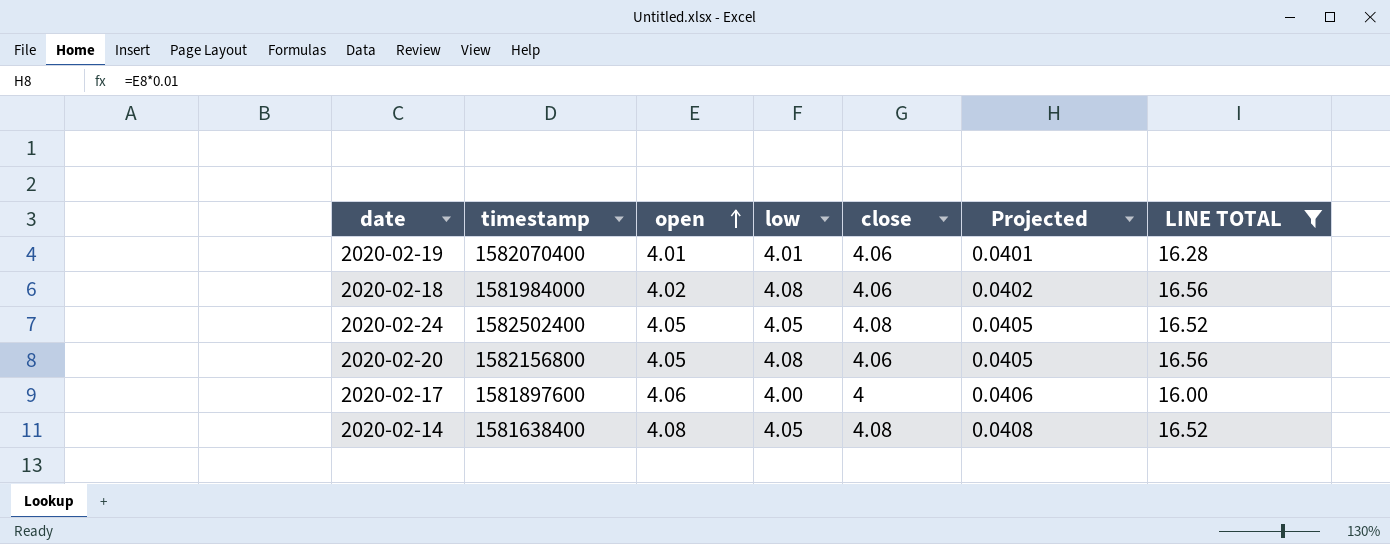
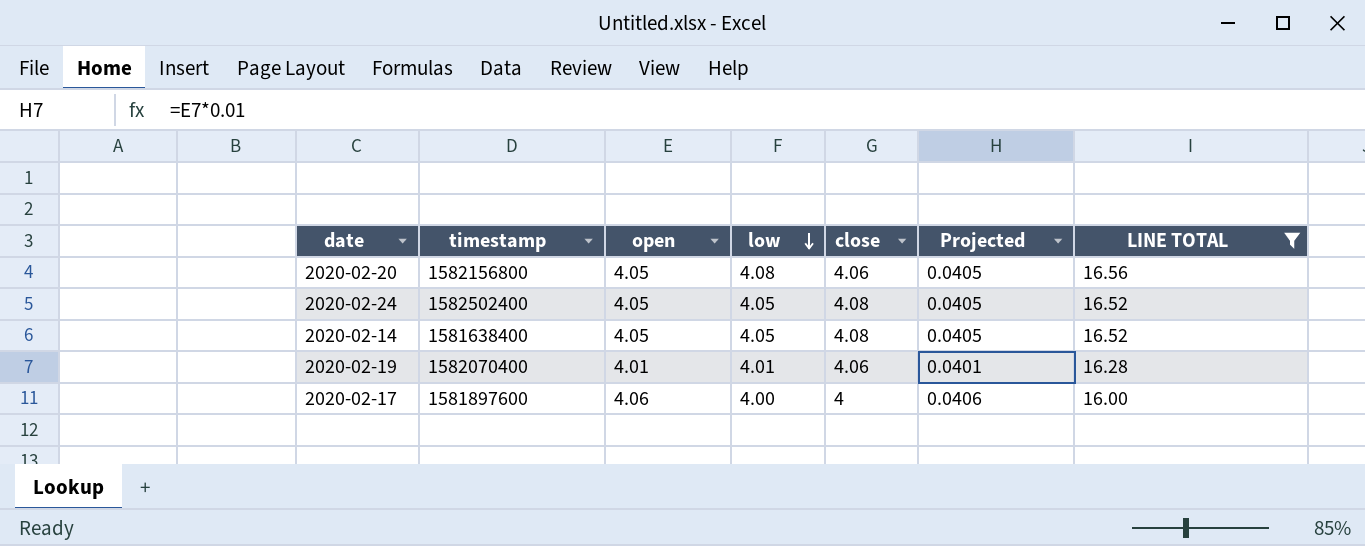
row order: open ascending -> low descending
row 2020-02-18: 1581984000 | 4.02 | 4.08 | 4.06 | 0.0402 | 16.56 -> none
2020-02-14 | open: 4.08 -> 4.05
2020-02-14 | Projected: 0.0408 -> 0.0405

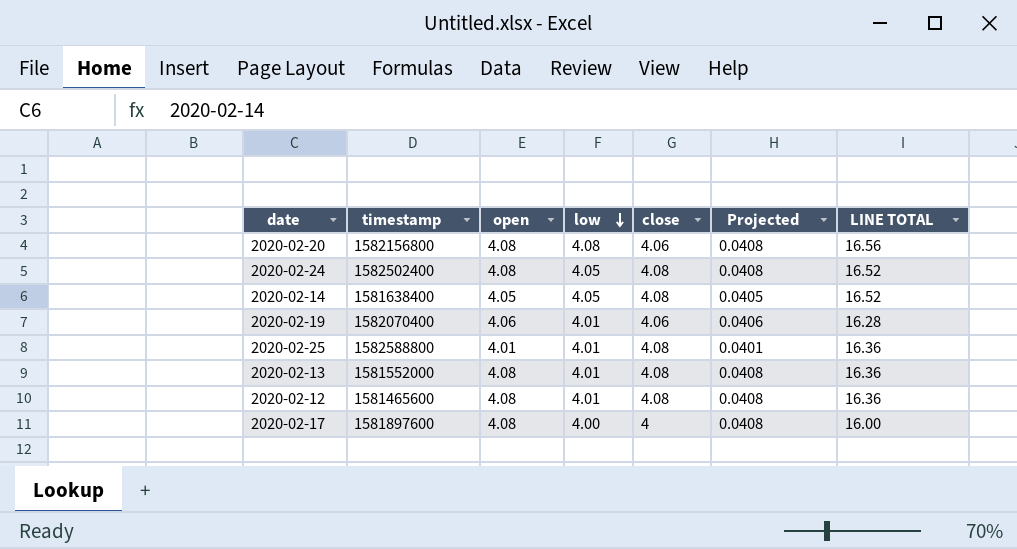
filter: LINE TOTAL != 16.36 -> none
2020-02-20 | open: 4.05 -> 4.08
2020-02-20 | Projected: 0.0405 -> 0.0408
2020-02-24 | open: 4.05 -> 4.08
2020-02-24 | Projected: 0.0405 -> 0.0408
2020-02-19 | open: 4.01 -> 4.06
2020-02-19 | Projected: 0.0401 -> 0.0406
2020-02-17 | open: 4.06 -> 4.08
2020-02-17 | Projected: 0.0406 -> 0.0408

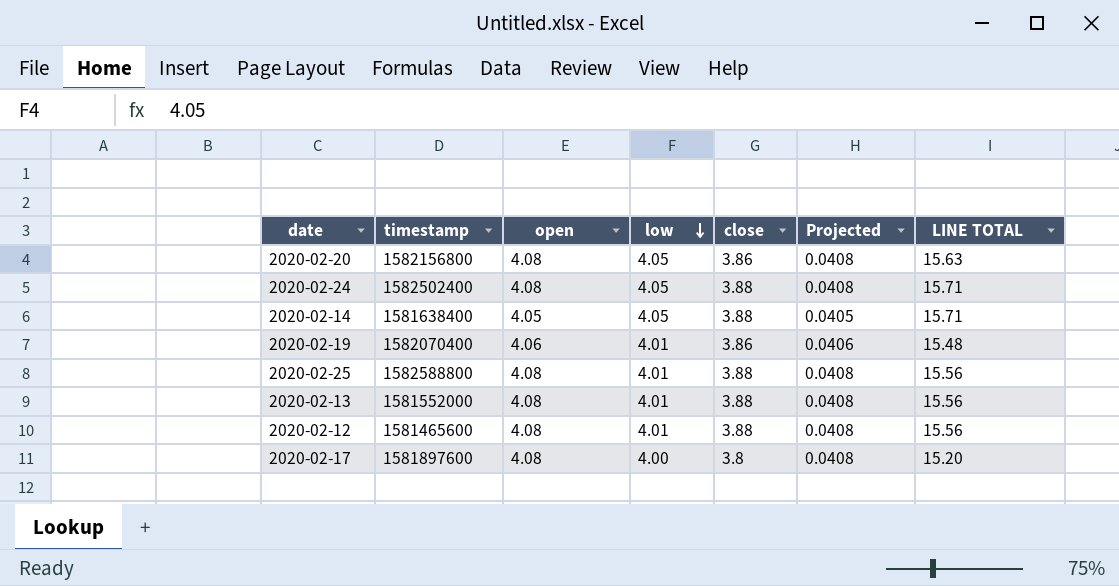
2020-02-20 | low: 4.08 -> 4.05
2020-02-20 | close: 4.06 -> 3.86
2020-02-20 | LINE TOTAL: 16.56 -> 15.63
2020-02-24 | close: 4.08 -> 3.88
2020-02-24 | LINE TOTAL: 16.52 -> 15.71
2020-02-14 | close: 4.08 -> 3.88
2020-02-14 | LINE TOTAL: 16.52 -> 15.71
2020-02-19 | close: 4.06 -> 3.86
2020-02-19 | LINE TOTAL: 16.28 -> 15.48
2020-02-25 | open: 4.01 -> 4.08
2020-02-25 | close: 4.08 -> 3.88
2020-02-25 | Projected: 0.0401 -> 0.0408
2020-02-25 | LINE TOTAL: 16.36 -> 15.56
2020-02-13 | close: 4.08 -> 3.88
2020-02-13 | LINE TOTAL: 16.36 -> 15.56
2020-02-12 | close: 4.08 -> 3.88
2020-02-12 | LINE TOTAL: 16.36 -> 15.56
2020-02-17 | close: 4 -> 3.8
2020-02-17 | LINE TOTAL: 16.00 -> 15.20

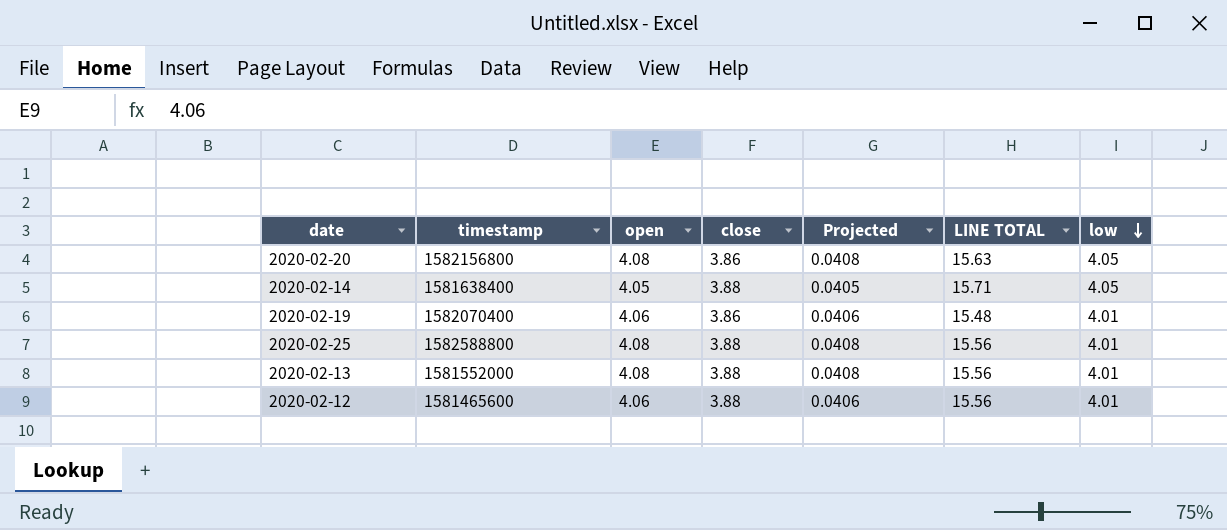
column low | position: 4 -> 7
row 2020-02-24: 1582502400 | 4.08 | 4.05 | 3.88 | 0.0408 | 15.71 -> none
row 2020-02-17: 1581897600 | 4.08 | 4.00 | 3.8 | 0.0408 | 15.20 -> none
2020-02-12 | open: 4.08 -> 4.06
2020-02-12 | Projected: 0.0408 -> 0.0406

